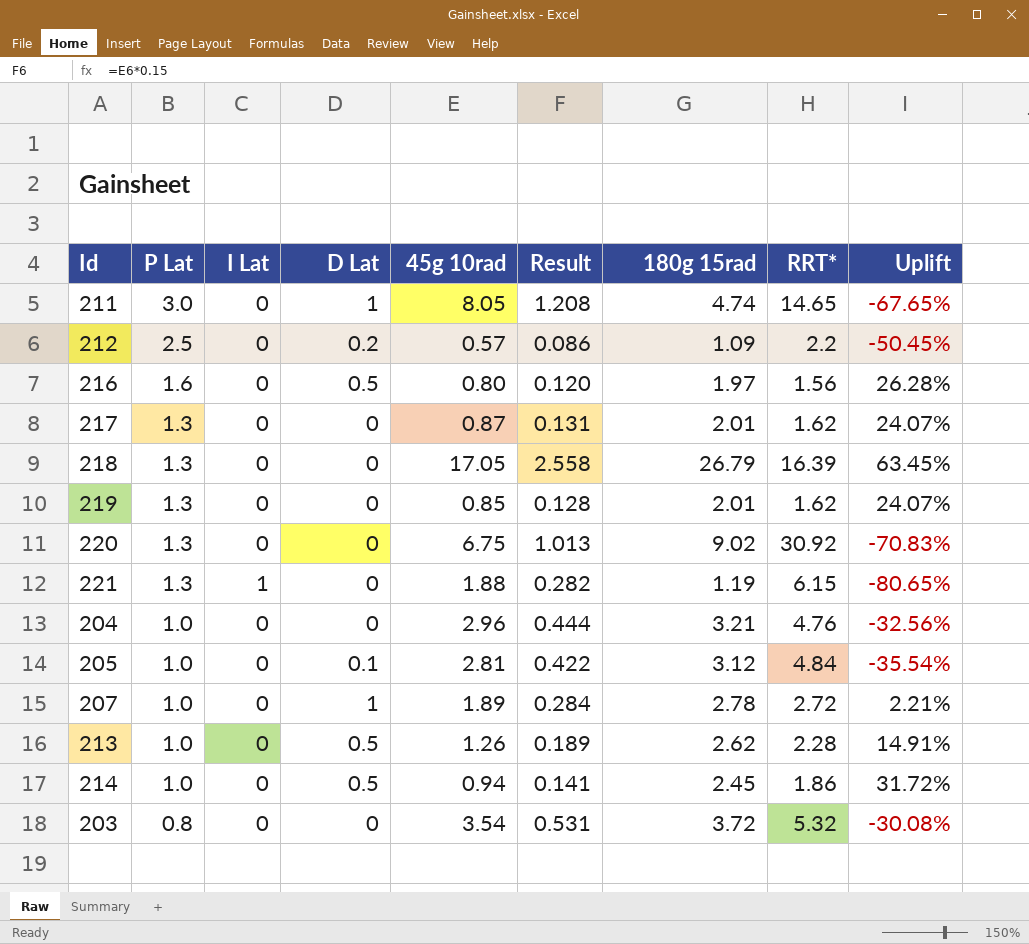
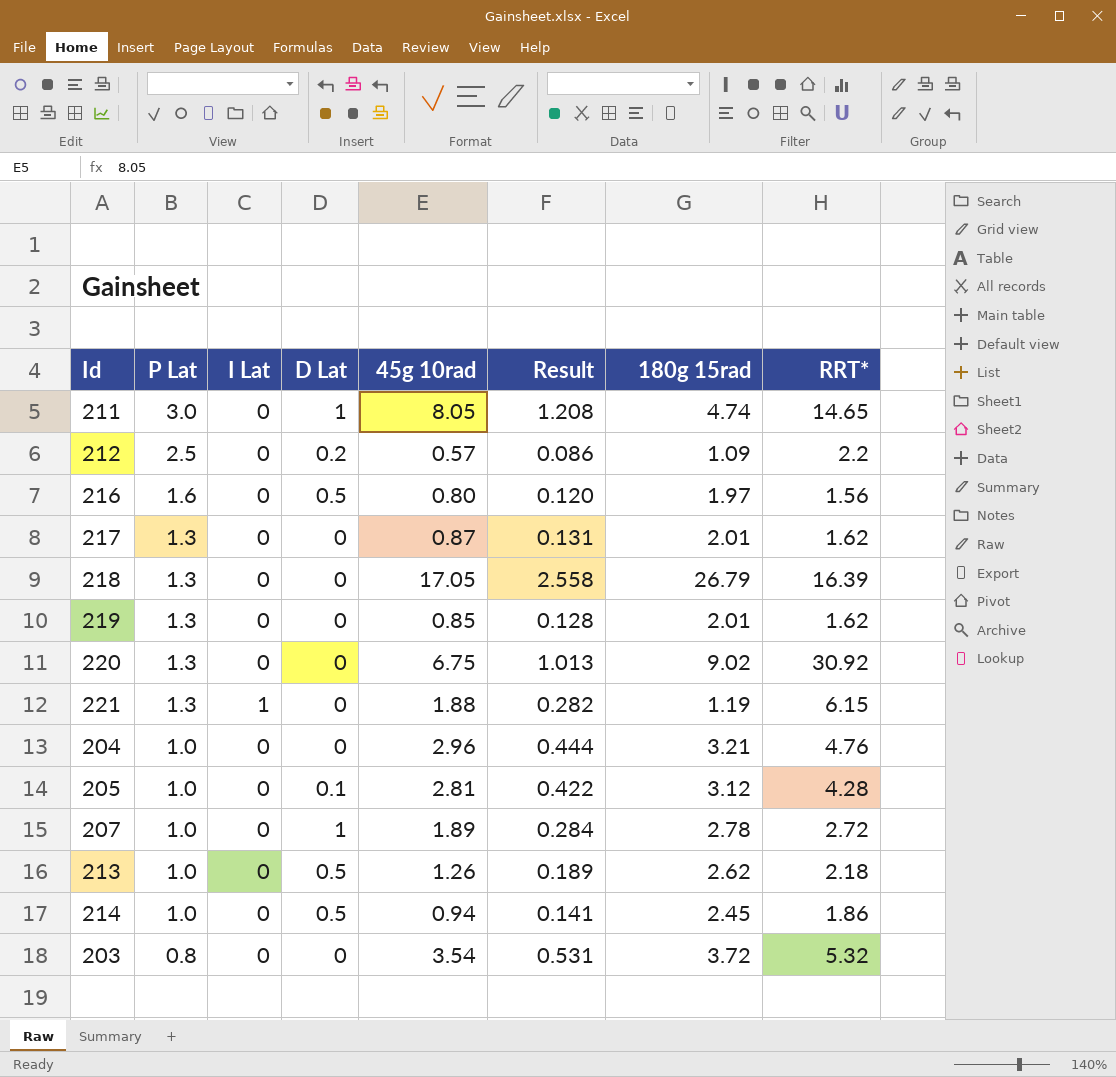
column Uplift | formula: ([180g 15rad] - [RRT*]) / [RRT*] -> none
205 | RRT*: 4.84 -> 4.28
213 | RRT*: 2.28 -> 2.18

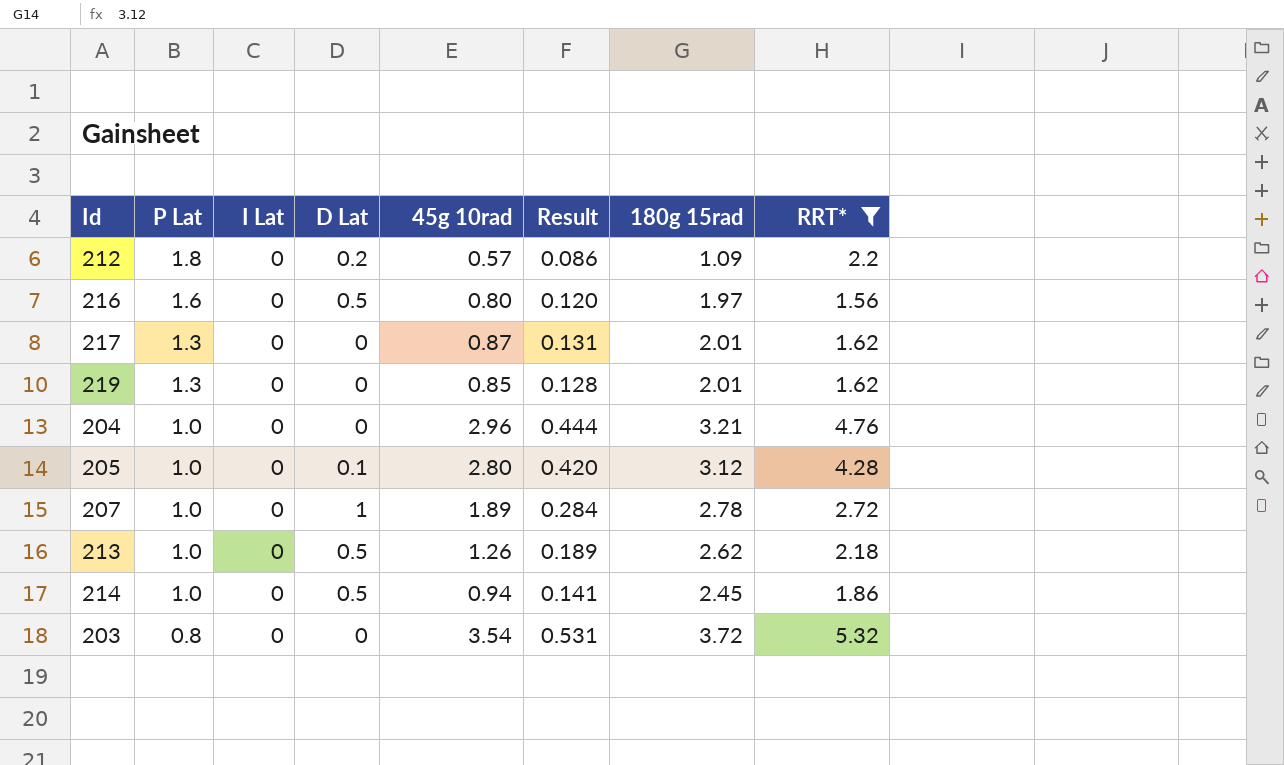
filter: none -> RRT* <= 5.32
212 | P Lat: 2.5 -> 1.8
205 | 45g 10rad: 2.81 -> 2.80
205 | Result: 0.422 -> 0.420

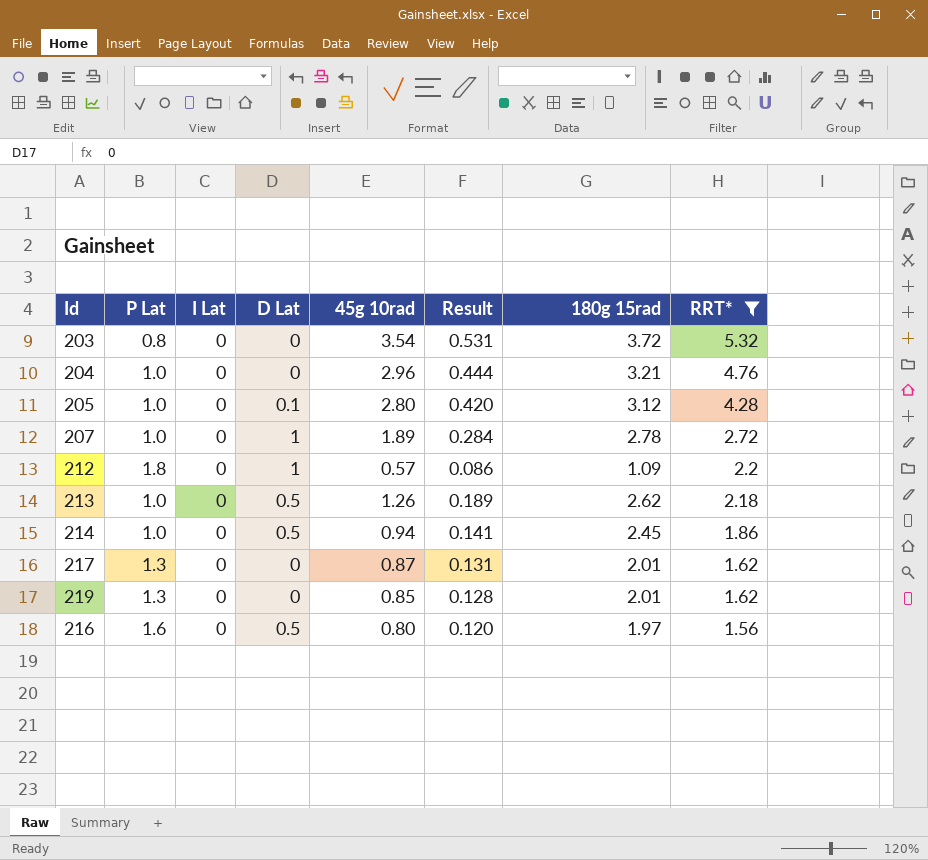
row order: P Lat descending -> RRT* descending
212 | D Lat: 0.2 -> 1

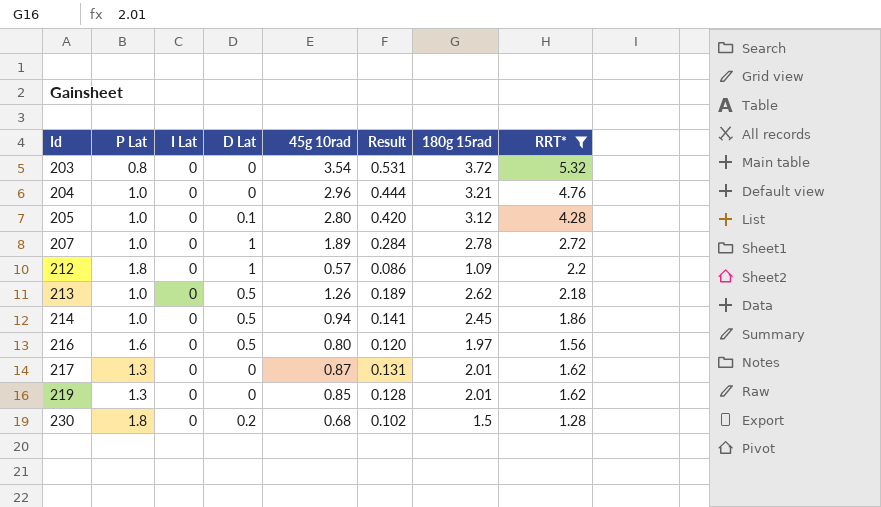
row order: RRT* descending -> Id ascending
row 230: none -> 1.8 | 0 | 0.2 | 0.68 | 0.102 | 1.5 | 1.28

